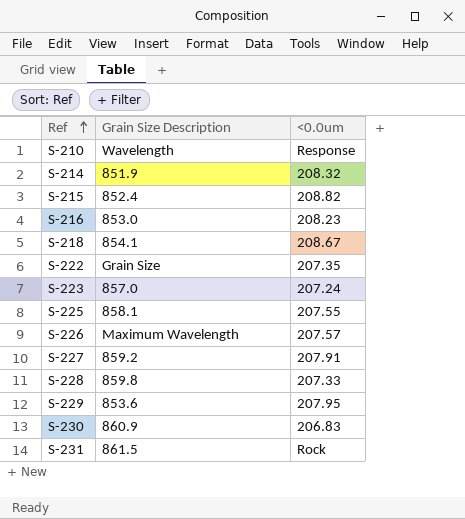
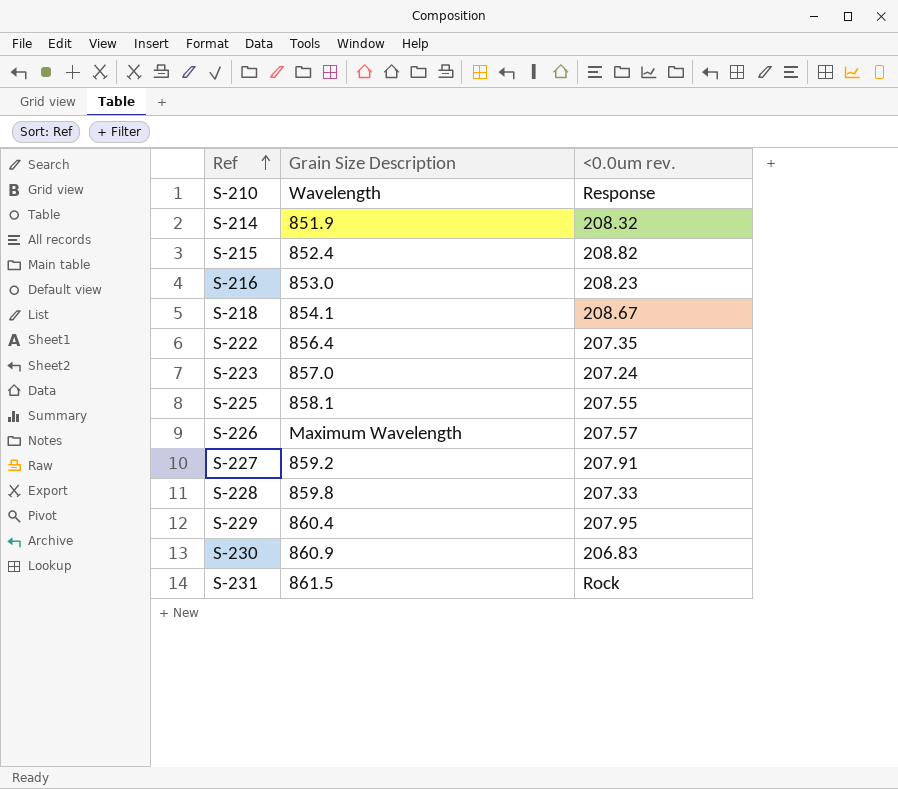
column name: <0.0um -> <0.0um rev.
S-222 | Grain Size Description: Grain Size -> 856.4
S-229 | Grain Size Description: 853.6 -> 860.4

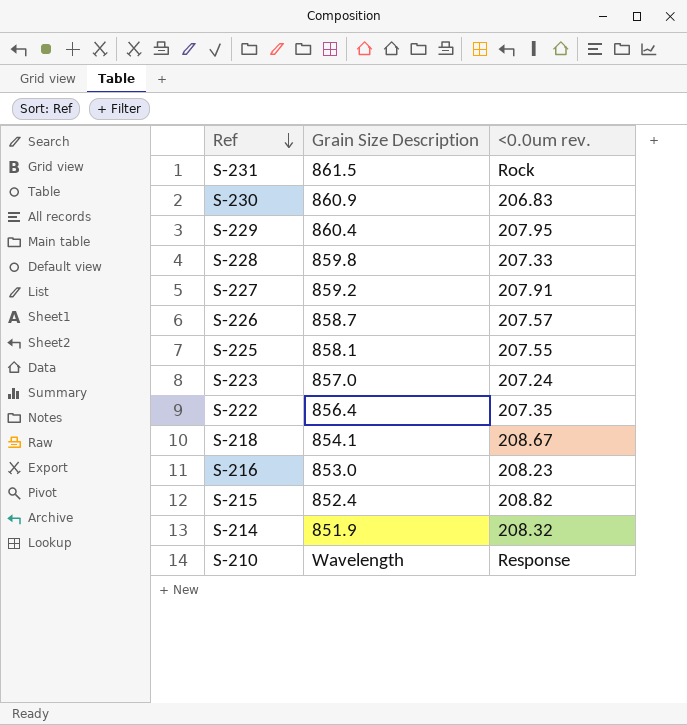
row order: Ref ascending -> Ref descending
S-226 | Grain Size Description: Maximum Wavelength -> 858.7

